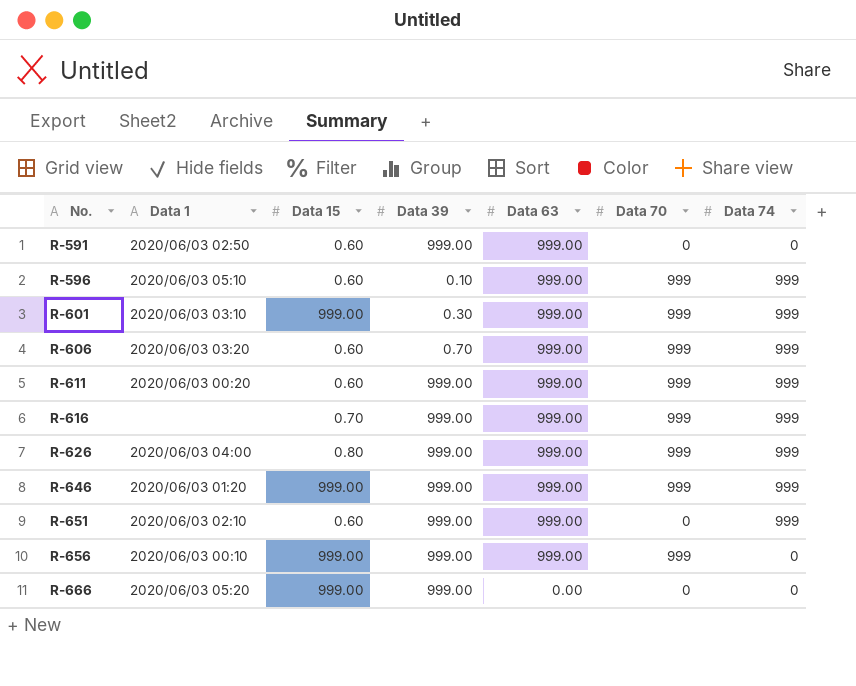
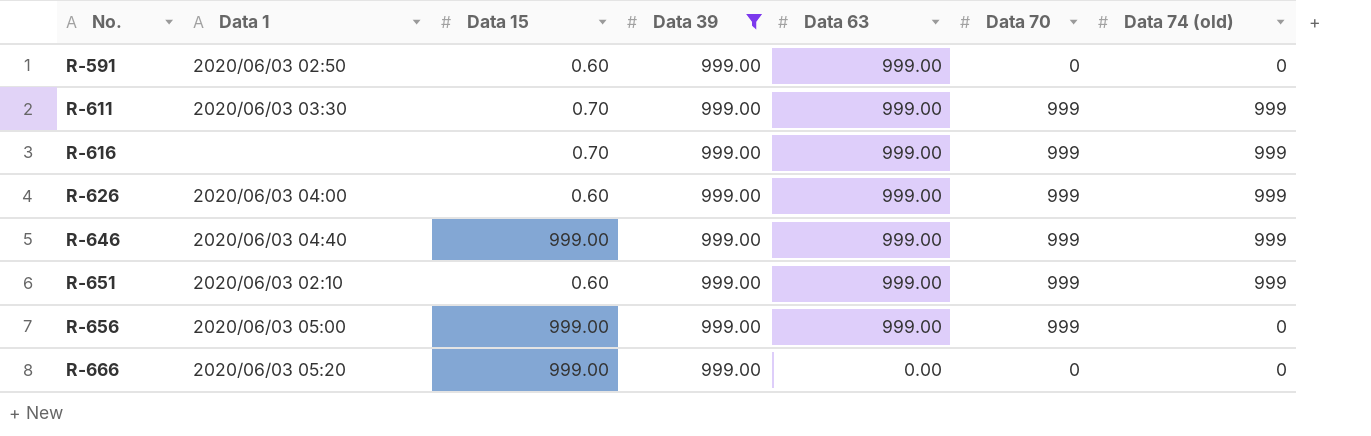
filter: none -> Data 39 = 999.00
column name: Data 74 -> Data 74 (old)
R-611 | Data 1: 2020/06/03 00:20 -> 2020/06/03 03:30
R-611 | Data 15: 0.60 -> 0.70
R-626 | Data 15: 0.80 -> 0.60
R-646 | Data 1: 2020/06/03 01:20 -> 2020/06/03 04:40
R-651 | Data 70: 0 -> 999
R-656 | Data 1: 2020/06/03 00:10 -> 2020/06/03 05:00

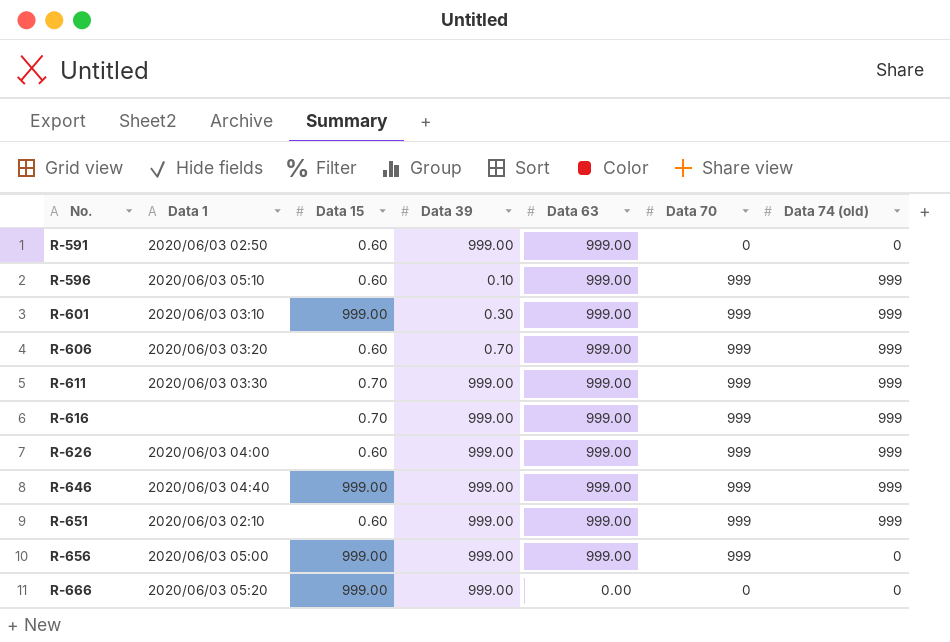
filter: Data 39 = 999.00 -> none

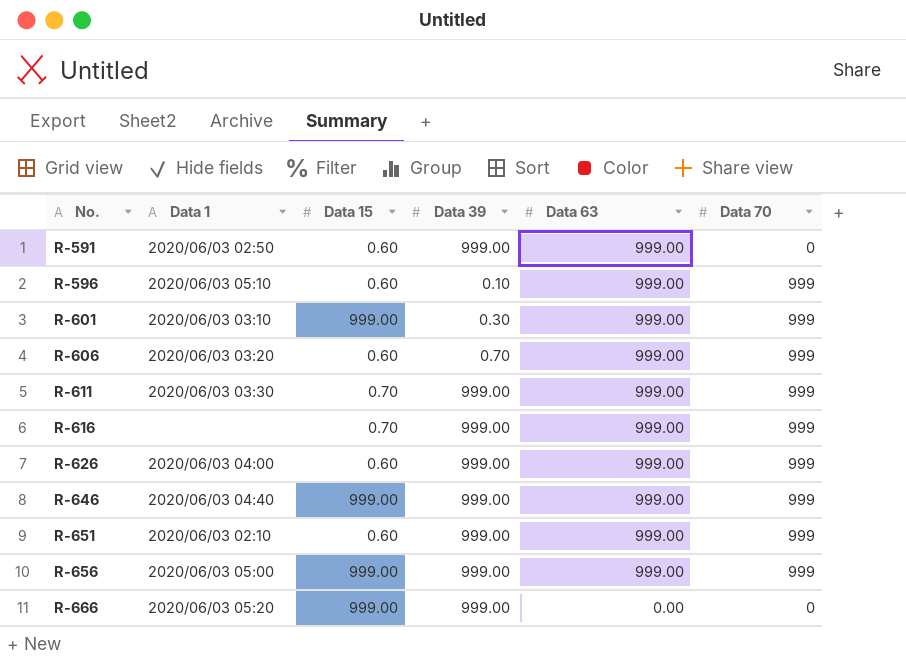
column Data 74 (old) | position: 7 -> none

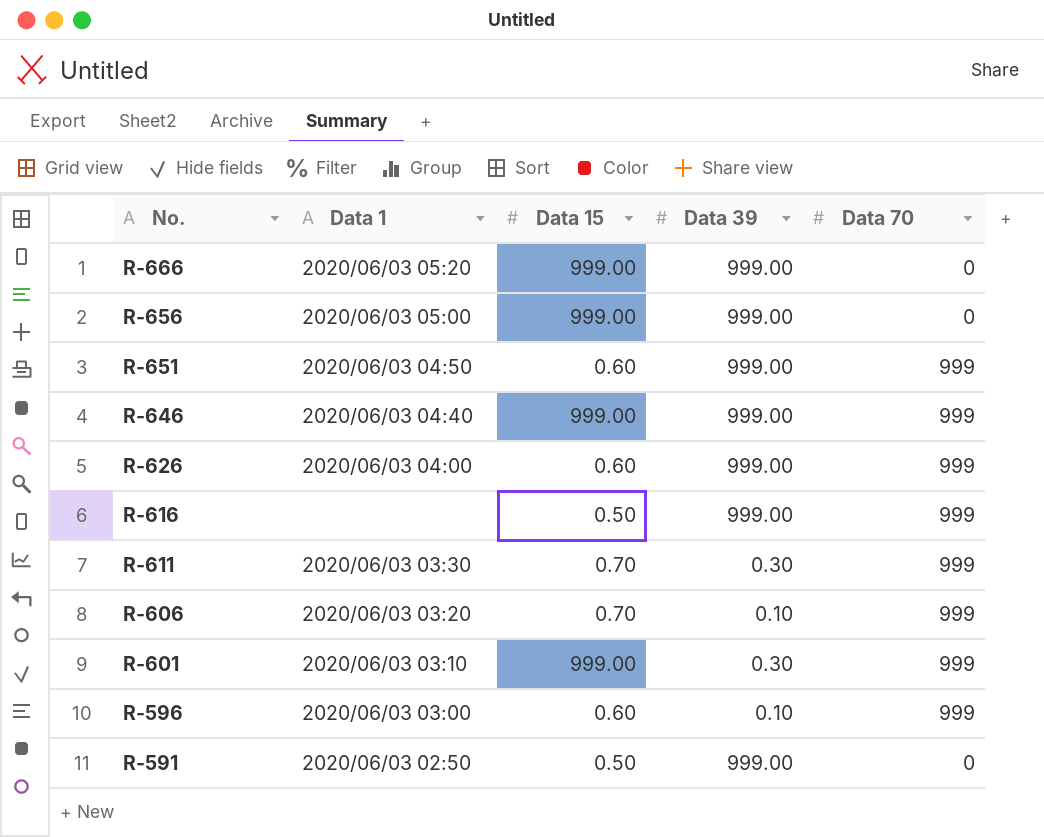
row order: No. ascending -> No. descending
column Data 63 | position: 5 -> none
R-656 | Data 70: 999 -> 0
R-651 | Data 1: 2020/06/03 02:10 -> 2020/06/03 04:50
R-616 | Data 15: 0.70 -> 0.50
R-611 | Data 39: 999.00 -> 0.30
R-606 | Data 15: 0.60 -> 0.70
R-606 | Data 39: 0.70 -> 0.10
R-596 | Data 1: 2020/06/03 05:10 -> 2020/06/03 03:00
R-591 | Data 15: 0.60 -> 0.50

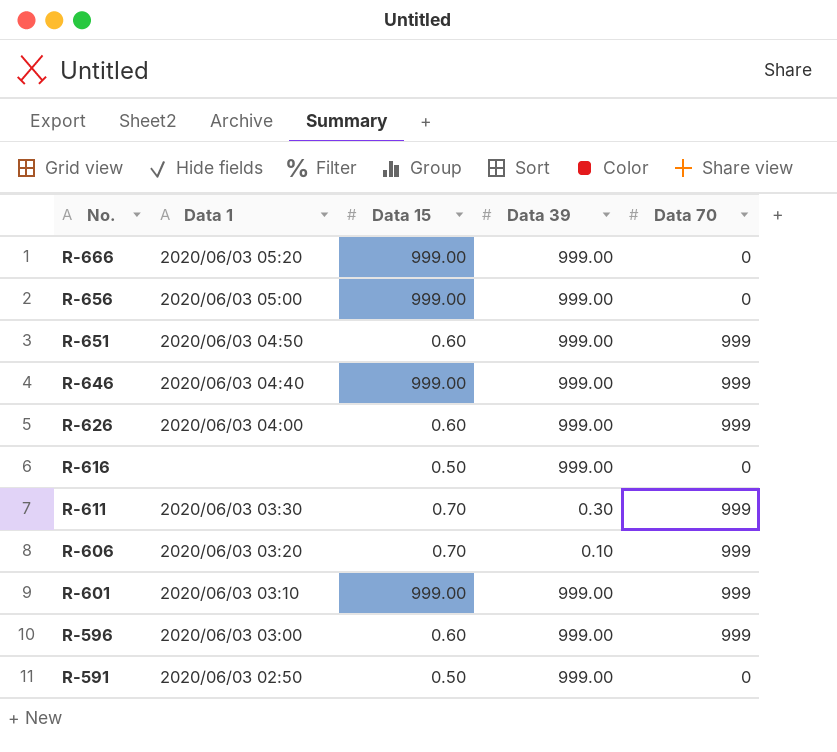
R-616 | Data 70: 999 -> 0
R-601 | Data 39: 0.30 -> 999.00
R-596 | Data 39: 0.10 -> 999.00

